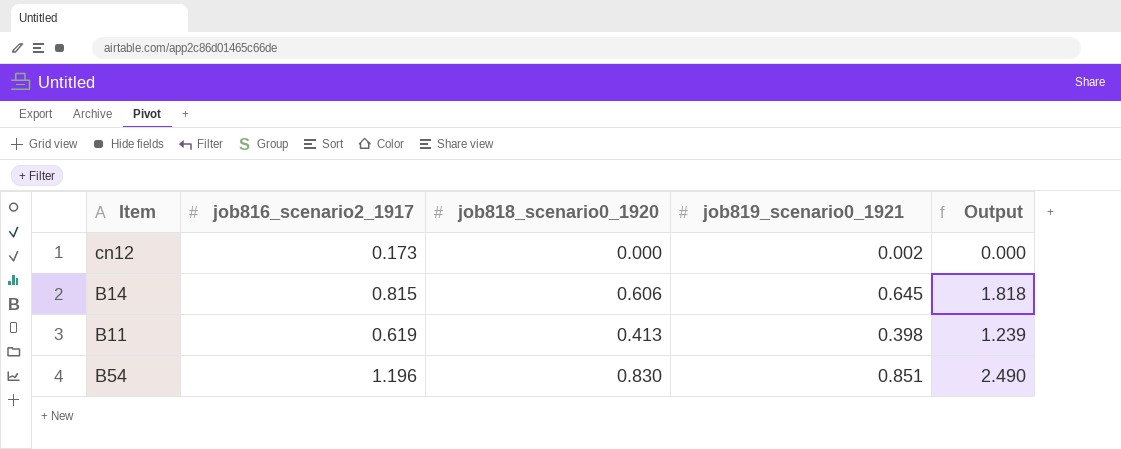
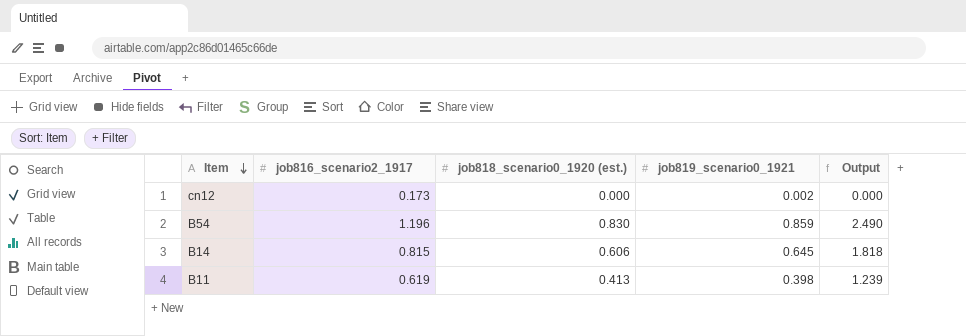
row order: none -> Item descending
column name: job818_scenario0_1920 -> job818_scenario0_1920 (est.)
B54 | job819_scenario0_1921: 0.851 -> 0.859

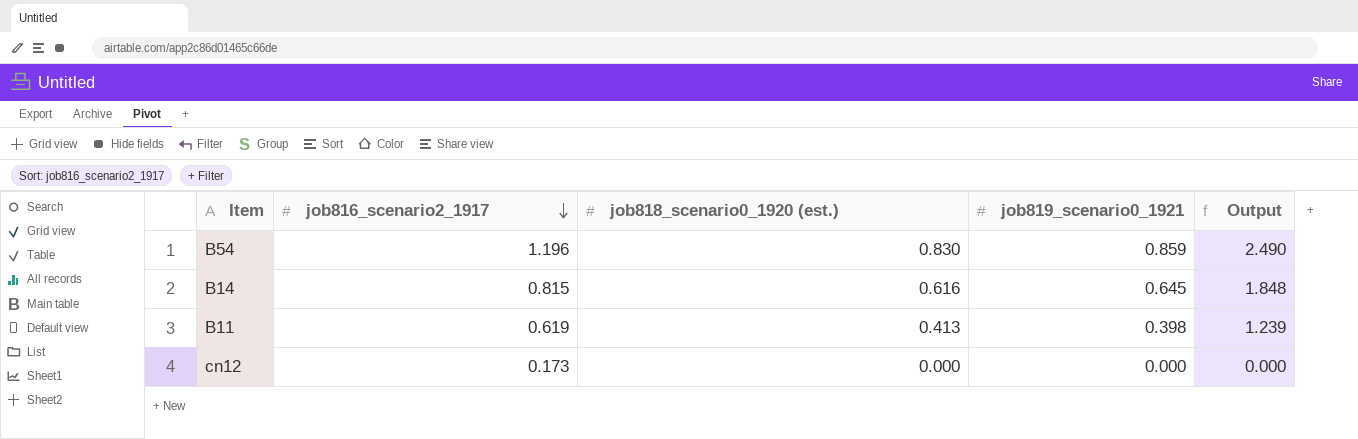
row order: Item descending -> job816_scenario2_1917 descending
B14 | job818_scenario0_1920 (est.): 0.606 -> 0.616
B14 | Output: 1.818 -> 1.848
cn12 | job819_scenario0_1921: 0.002 -> 0.000

